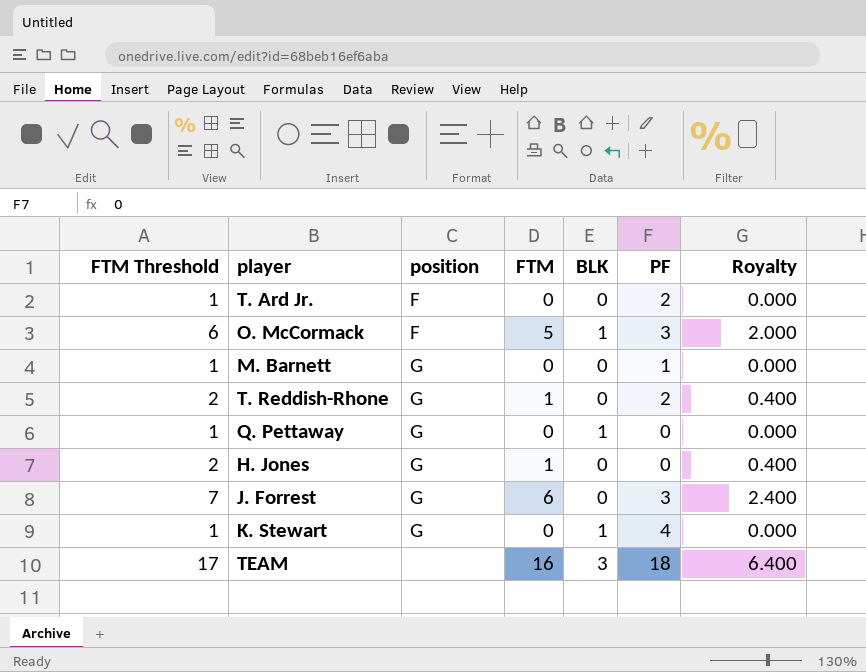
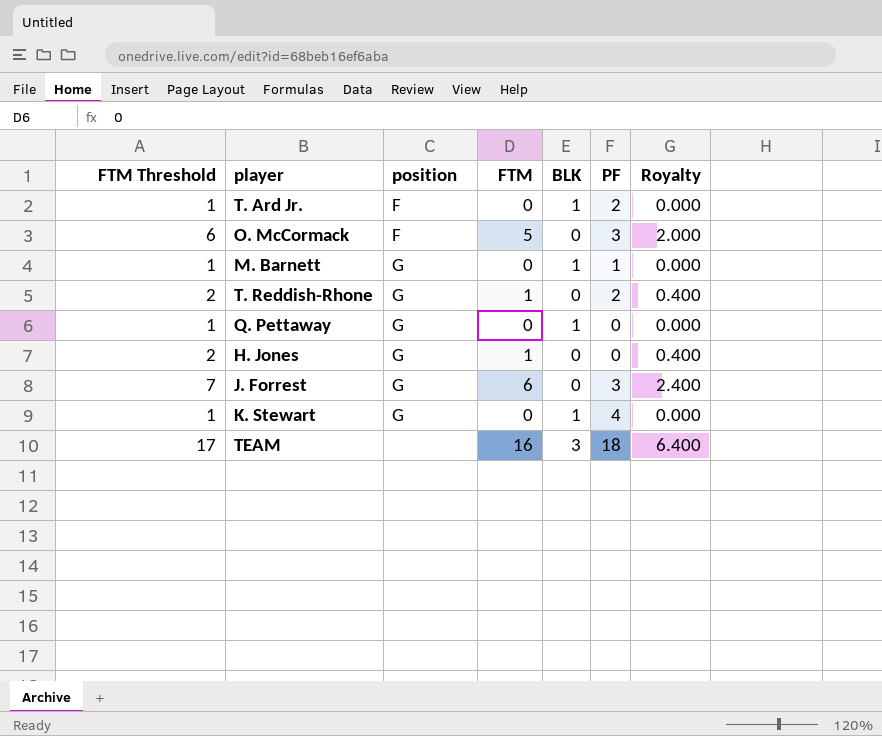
T. Ard Jr. | BLK: 0 -> 1
O. McCormack | BLK: 1 -> 0
M. Barnett | BLK: 0 -> 1

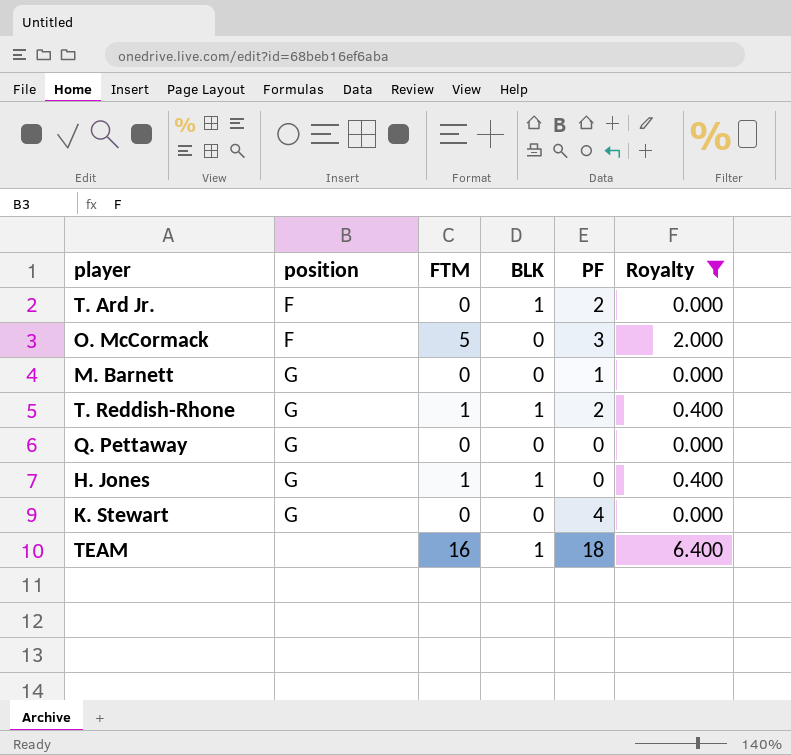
filter: none -> Royalty != 2.400
column FTM Threshold | formula: [FTM] + 1 -> none
M. Barnett | BLK: 1 -> 0
T. Reddish-Rhone | BLK: 0 -> 1
Q. Pettaway | BLK: 1 -> 0
H. Jones | BLK: 0 -> 1
K. Stewart | BLK: 1 -> 0
TEAM | BLK: 3 -> 1

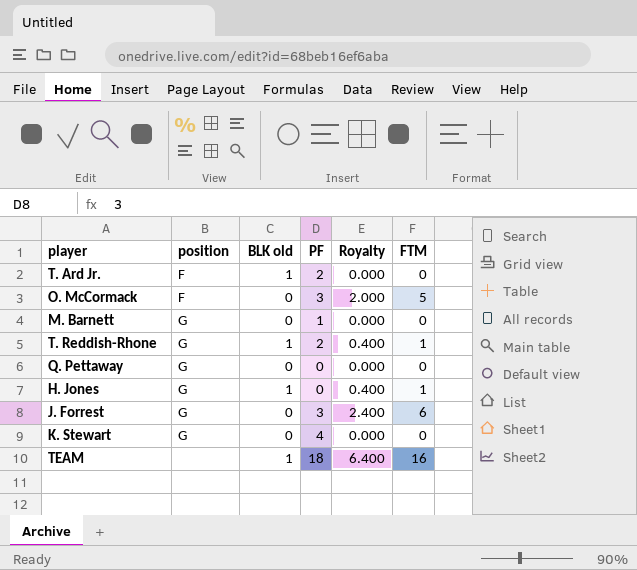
filter: Royalty != 2.400 -> none
column name: BLK -> BLK old
column FTM | position: 3 -> 6

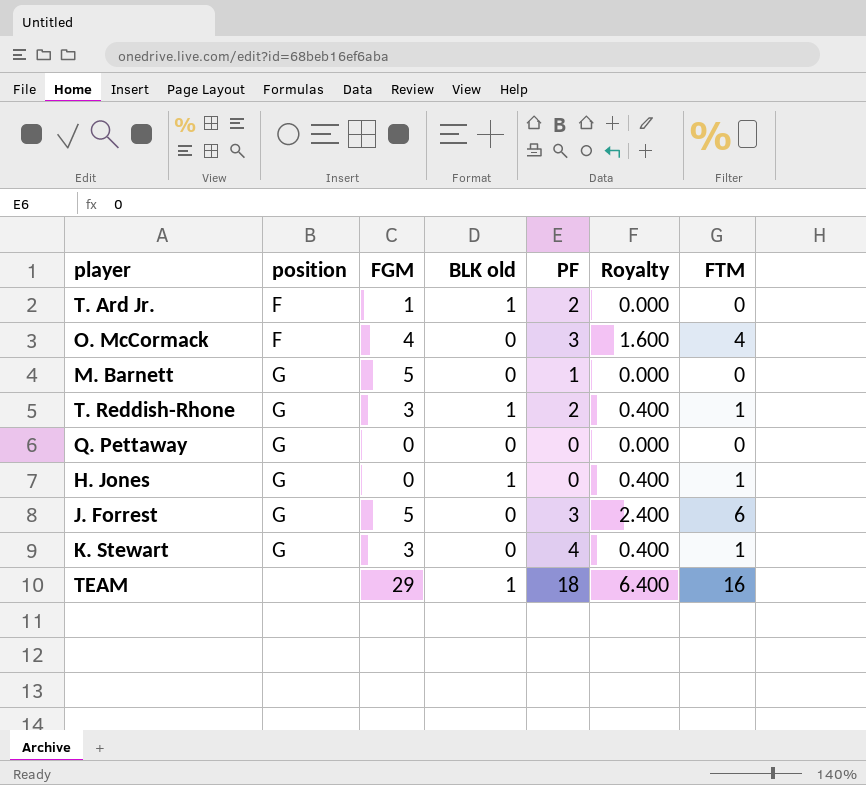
column FGM | position: none -> 3
O. McCormack | Royalty: 2.000 -> 1.600
O. McCormack | FTM: 5 -> 4
K. Stewart | Royalty: 0.000 -> 0.400
K. Stewart | FTM: 0 -> 1

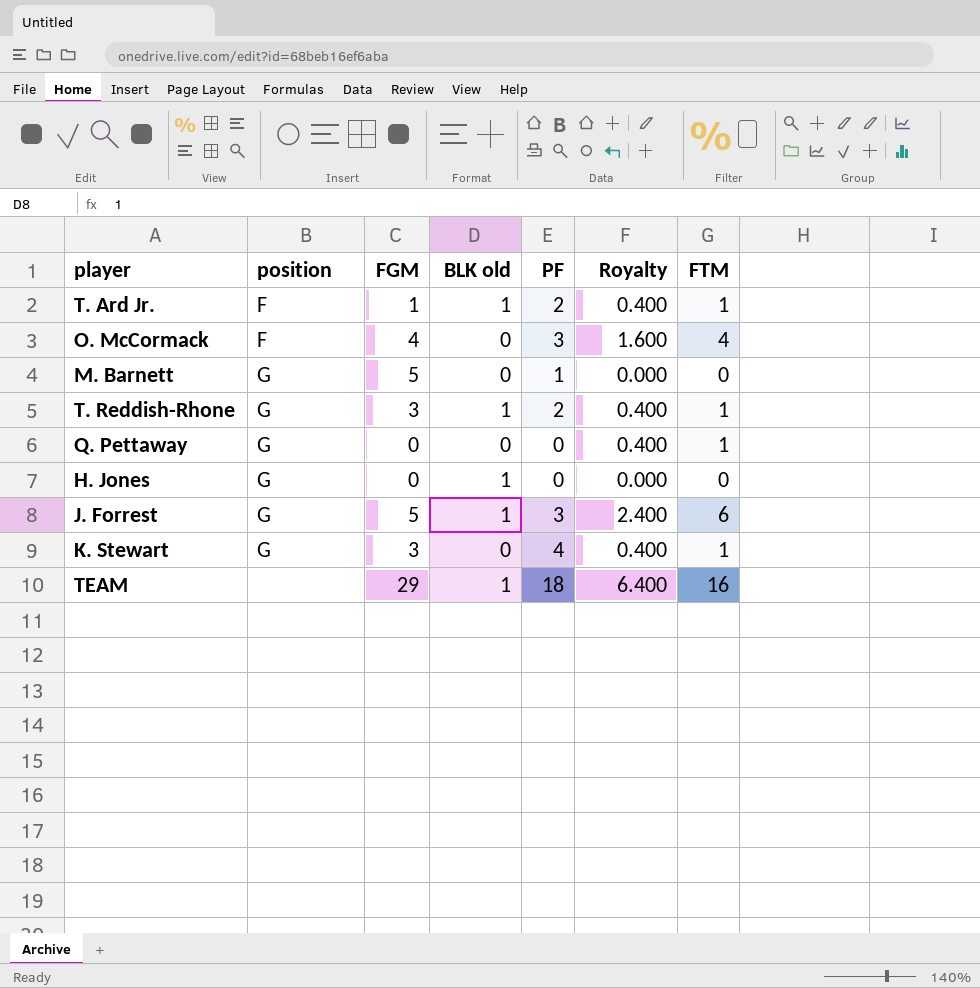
T. Ard Jr. | Royalty: 0.000 -> 0.400
T. Ard Jr. | FTM: 0 -> 1
Q. Pettaway | Royalty: 0.000 -> 0.400
Q. Pettaway | FTM: 0 -> 1
H. Jones | Royalty: 0.400 -> 0.000
H. Jones | FTM: 1 -> 0
J. Forrest | BLK old: 0 -> 1

